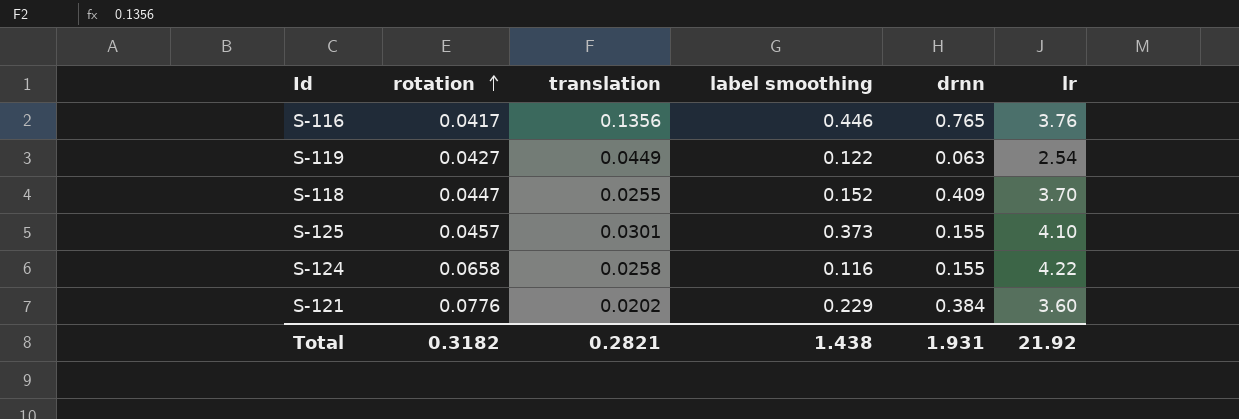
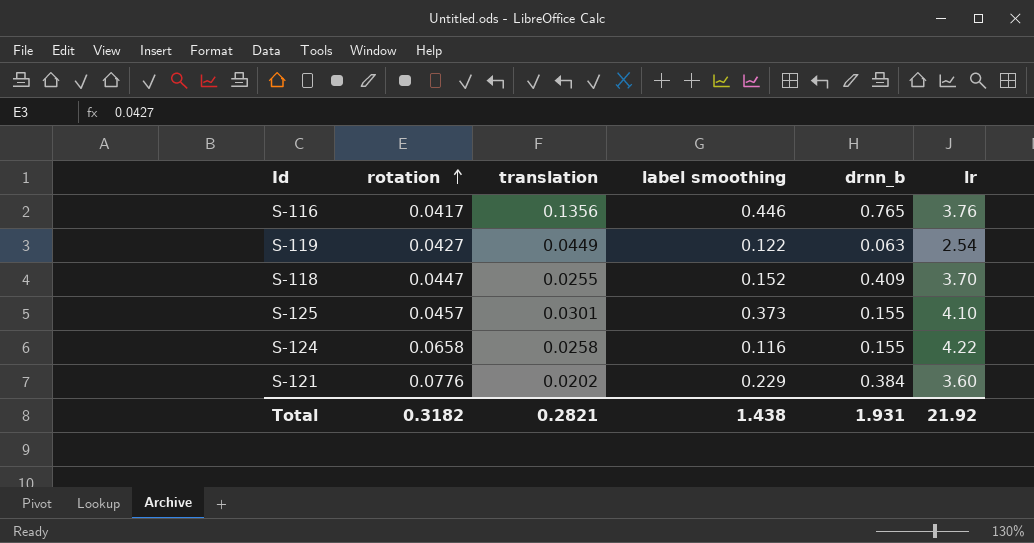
column name: drnn -> drnn_b

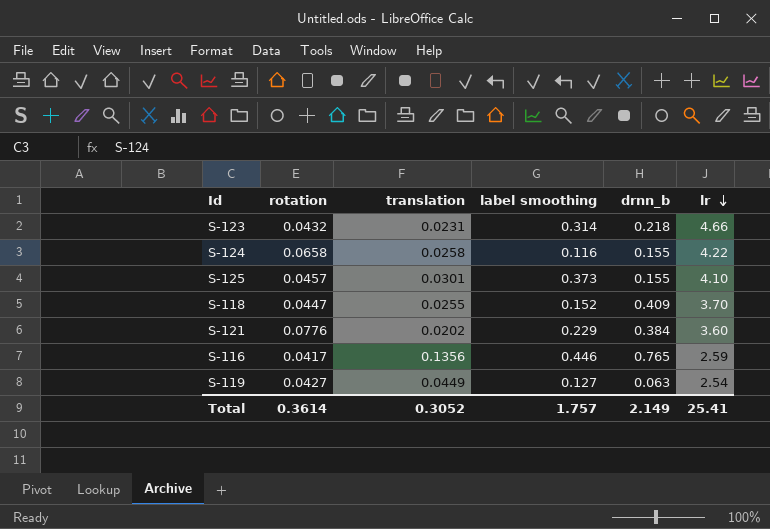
row order: rotation ascending -> lr descending
row S-123: none -> 0.0432 | 0.0231 | 0.314 | 0.218 | 4.66
S-116 | lr: 3.76 -> 2.59
S-119 | label smoothing: 0.122 -> 0.127
Total | rotation: 0.3182 -> 0.3614
Total | translation: 0.2821 -> 0.3052
Total | label smoothing: 1.438 -> 1.757
Total | drnn_b: 1.931 -> 2.149
Total | lr: 21.92 -> 25.41

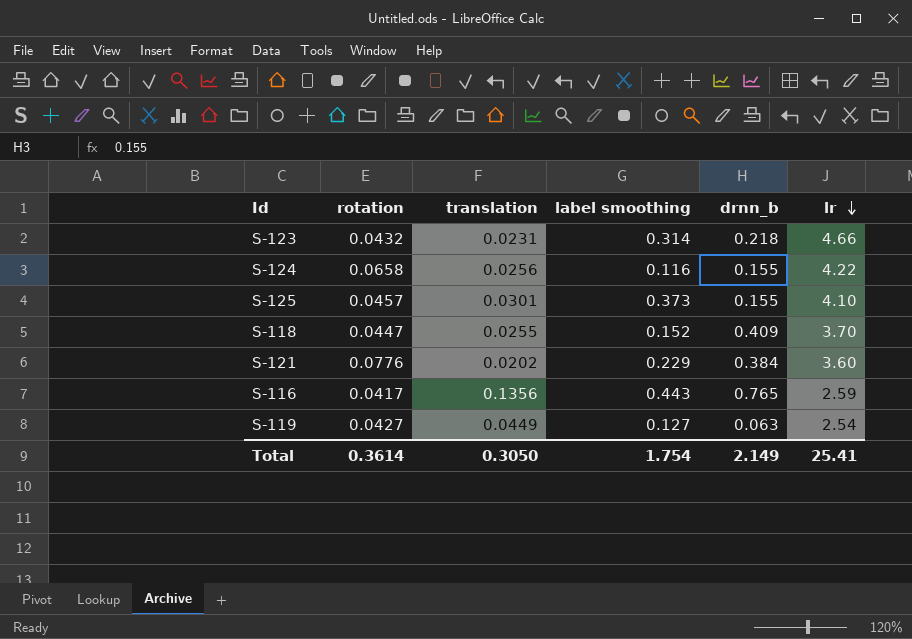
S-124 | translation: 0.0258 -> 0.0256
S-116 | label smoothing: 0.446 -> 0.443
Total | translation: 0.3052 -> 0.3050
Total | label smoothing: 1.757 -> 1.754

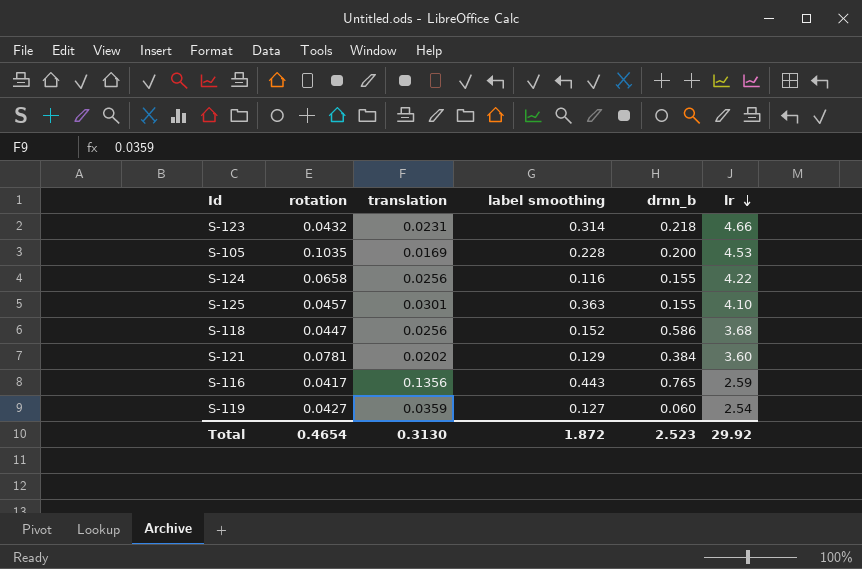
row S-105: none -> 0.1035 | 0.0169 | 0.228 | 0.200 | 4.53
S-125 | label smoothing: 0.373 -> 0.363
S-118 | translation: 0.0255 -> 0.0256
S-118 | drnn_b: 0.409 -> 0.586
S-118 | lr: 3.70 -> 3.68
S-121 | rotation: 0.0776 -> 0.0781
S-121 | label smoothing: 0.229 -> 0.129
S-119 | translation: 0.0449 -> 0.0359
S-119 | drnn_b: 0.063 -> 0.060
Total | rotation: 0.3614 -> 0.4654
Total | translation: 0.3050 -> 0.3130
Total | label smoothing: 1.754 -> 1.872
Total | drnn_b: 2.149 -> 2.523
Total | lr: 25.41 -> 29.92

